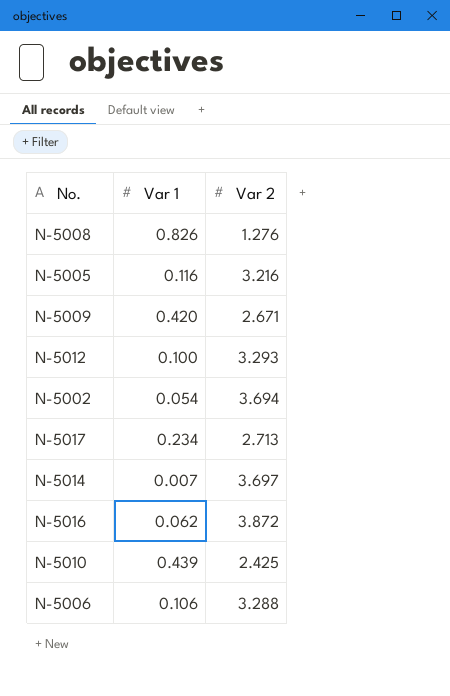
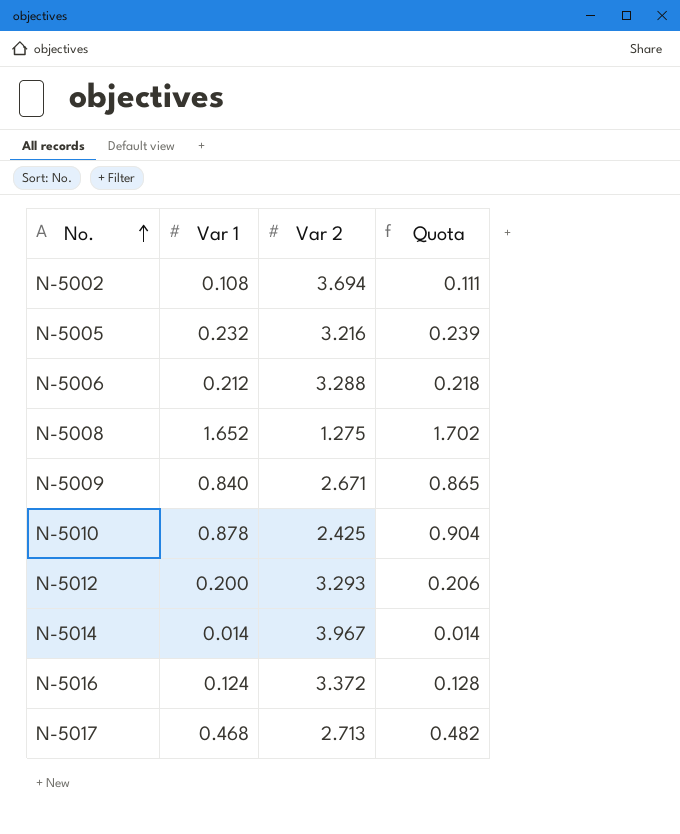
row order: none -> No. ascending
column Quota | formula: none -> [Var 1] * 1.03
N-5002 | Var 1: 0.054 -> 0.108
N-5005 | Var 1: 0.116 -> 0.232
N-5006 | Var 1: 0.106 -> 0.212
N-5008 | Var 1: 0.826 -> 1.652
N-5008 | Var 2: 1.276 -> 1.275
N-5009 | Var 1: 0.420 -> 0.840
N-5010 | Var 1: 0.439 -> 0.878
N-5012 | Var 1: 0.100 -> 0.200
N-5014 | Var 1: 0.007 -> 0.014
N-5014 | Var 2: 3.697 -> 3.967
N-5016 | Var 1: 0.062 -> 0.124
N-5016 | Var 2: 3.872 -> 3.372
N-5017 | Var 1: 0.234 -> 0.468

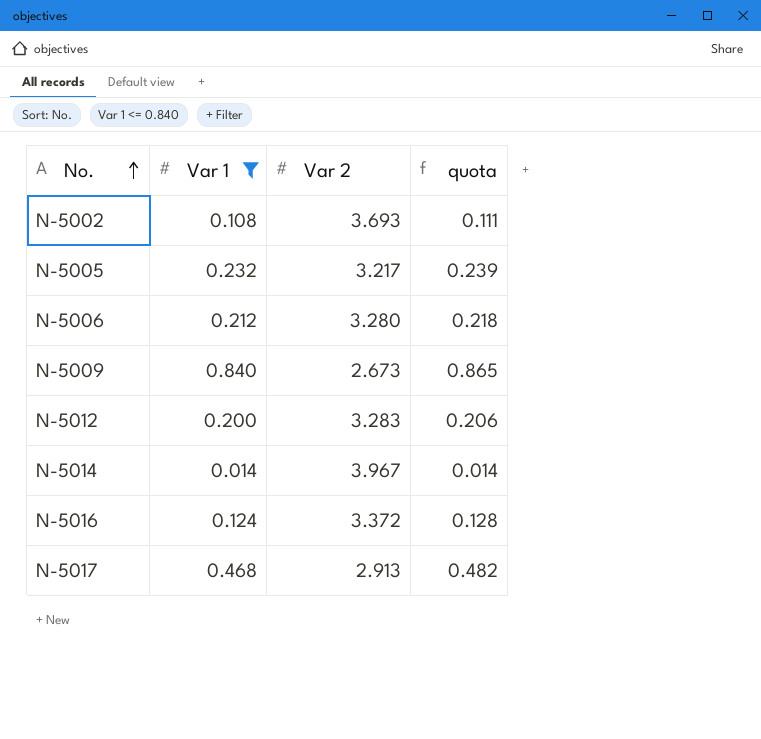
filter: none -> Var 1 <= 0.840
column name: Quota -> quota
N-5002 | Var 2: 3.694 -> 3.693
N-5005 | Var 2: 3.216 -> 3.217
N-5006 | Var 2: 3.288 -> 3.280
N-5009 | Var 2: 2.671 -> 2.673
N-5012 | Var 2: 3.293 -> 3.283
N-5017 | Var 2: 2.713 -> 2.913

